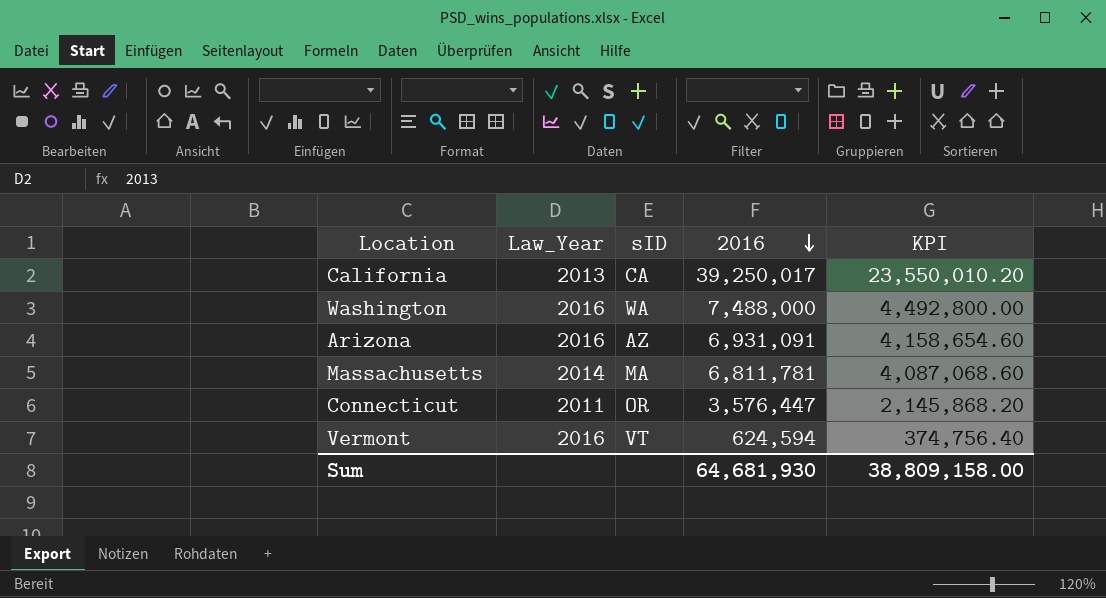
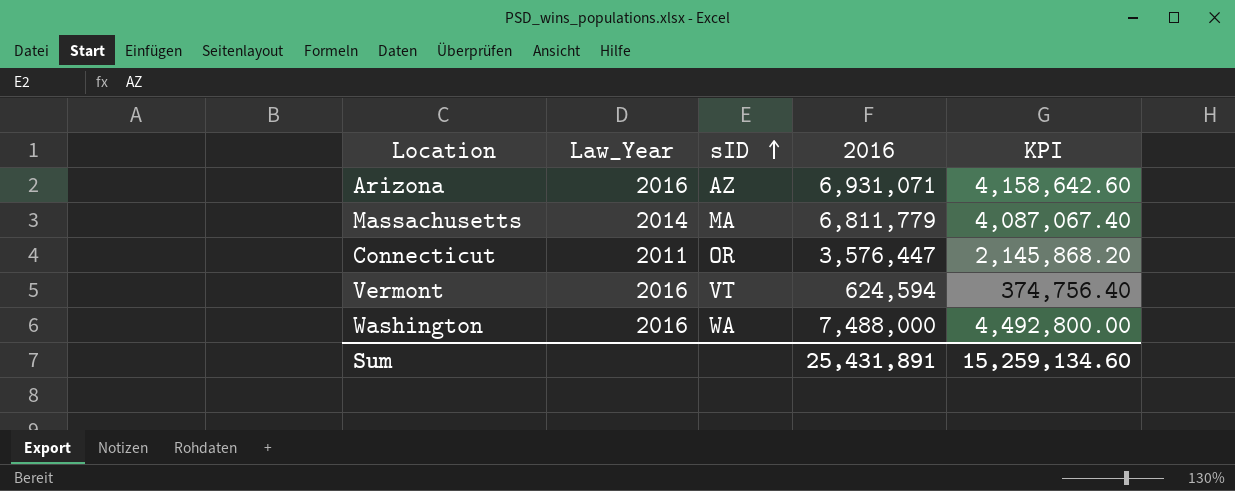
row order: 2016 descending -> sID ascending
row California: 2013 | CA | 39,250,017 | 23,550,010.20 -> none
Arizona | 2016: 6,931,091 -> 6,931,071
Arizona | KPI: 4,158,654.60 -> 4,158,642.60
Massachusetts | 2016: 6,811,781 -> 6,811,779
Massachusetts | KPI: 4,087,068.60 -> 4,087,067.40
Sum | 2016: 64,681,930 -> 25,431,891
Sum | KPI: 38,809,158.00 -> 15,259,134.60

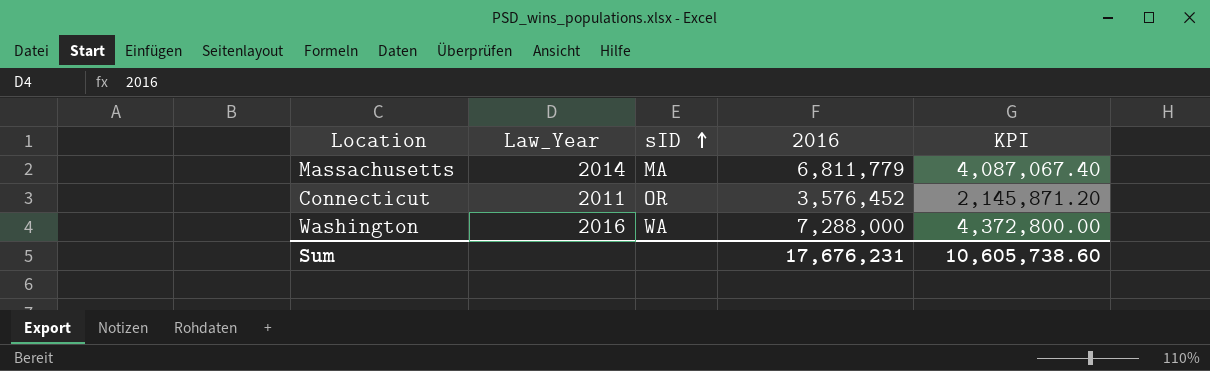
row Arizona: 2016 | AZ | 6,931,071 | 4,158,642.60 -> none
row Vermont: 2016 | VT | 624,594 | 374,756.40 -> none
Connecticut | 2016: 3,576,447 -> 3,576,452
Connecticut | KPI: 2,145,868.20 -> 2,145,871.20
Washington | 2016: 7,488,000 -> 7,288,000
Washington | KPI: 4,492,800.00 -> 4,372,800.00
Sum | 2016: 25,431,891 -> 17,676,231
Sum | KPI: 15,259,134.60 -> 10,605,738.60

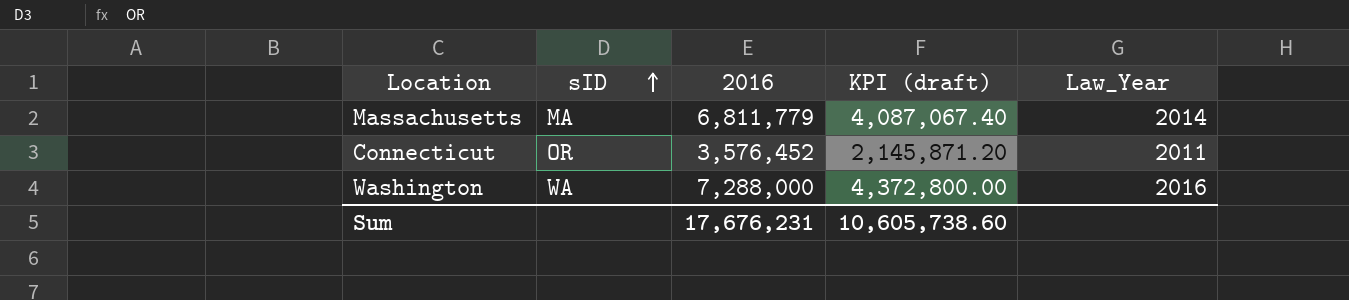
column name: KPI -> KPI (draft)
column Law_Year | position: 2 -> 5

